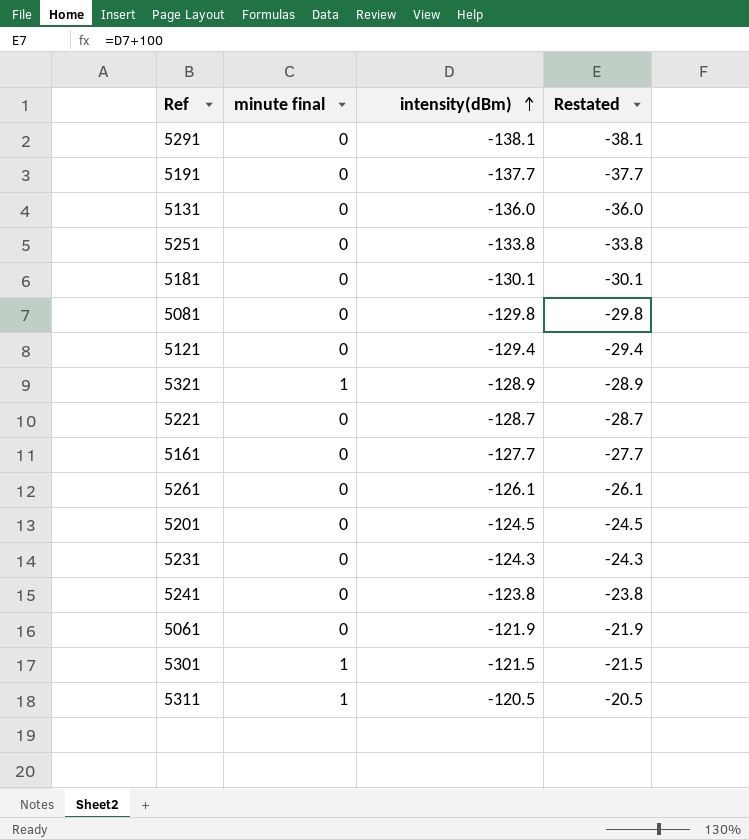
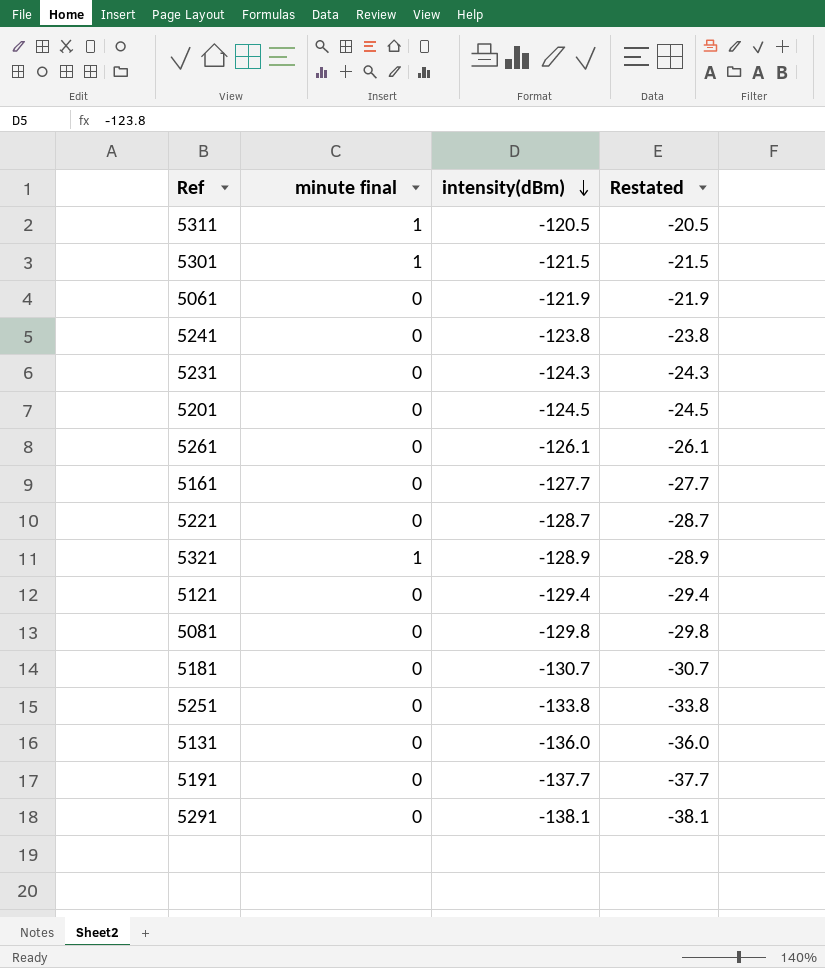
row order: intensity(dBm) ascending -> intensity(dBm) descending
5181 | intensity(dBm): -130.1 -> -130.7
5181 | Restated: -30.1 -> -30.7

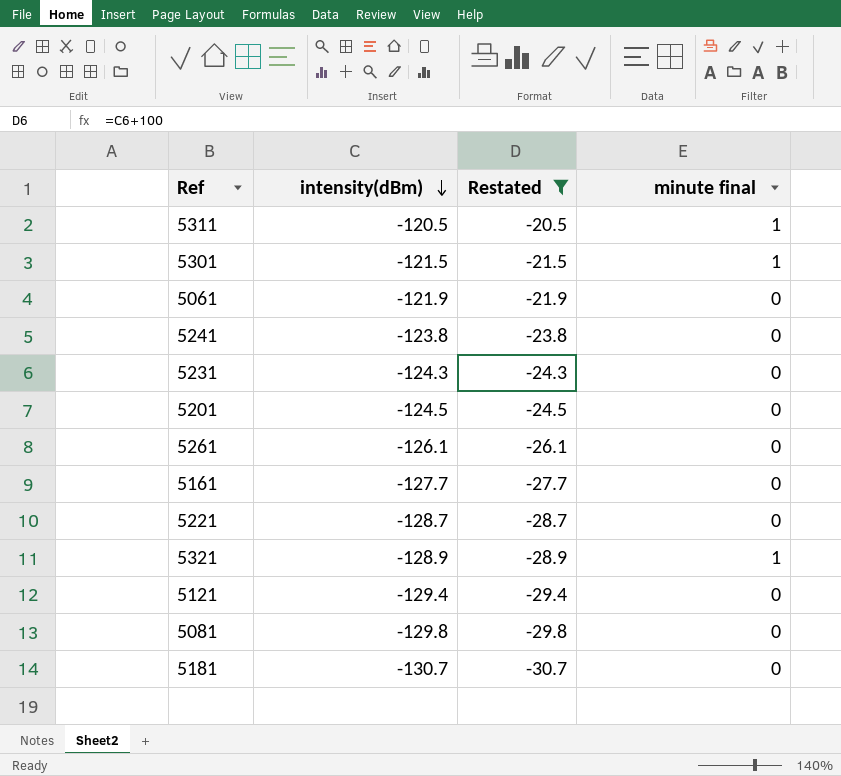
filter: none -> Restated >= -30.7
column minute final | position: 2 -> 4

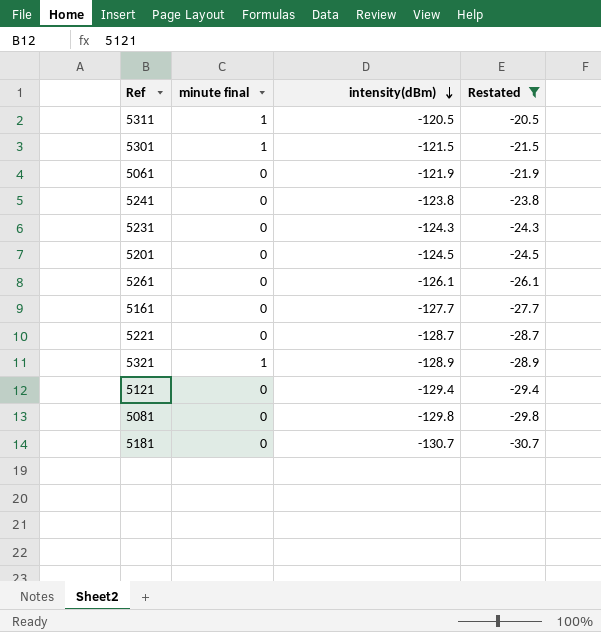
column minute final | position: 4 -> 2

